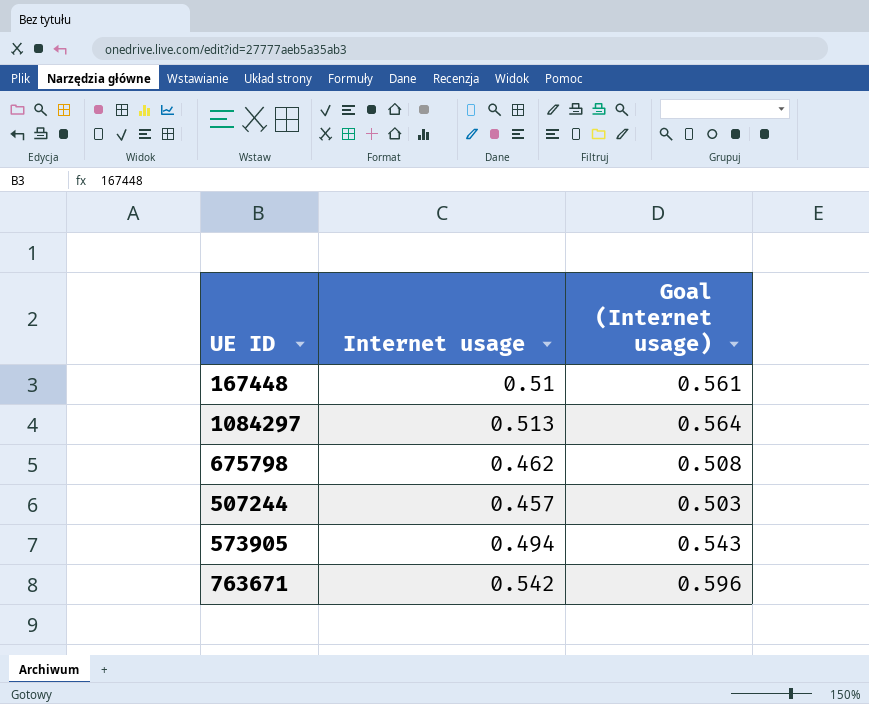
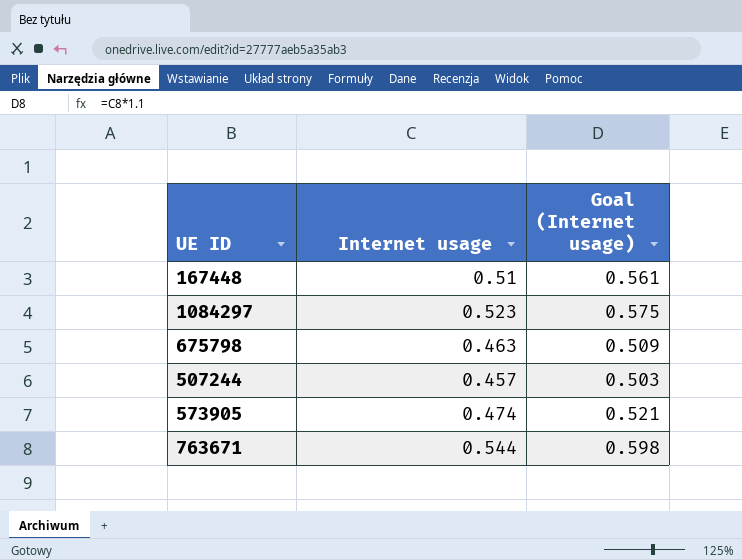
1084297 | Internet usage: 0.513 -> 0.523
1084297 | Goal (Internet usage): 0.564 -> 0.575
675798 | Internet usage: 0.462 -> 0.463
675798 | Goal (Internet usage): 0.508 -> 0.509
573905 | Internet usage: 0.494 -> 0.474
573905 | Goal (Internet usage): 0.543 -> 0.521
763671 | Internet usage: 0.542 -> 0.544
763671 | Goal (Internet usage): 0.596 -> 0.598

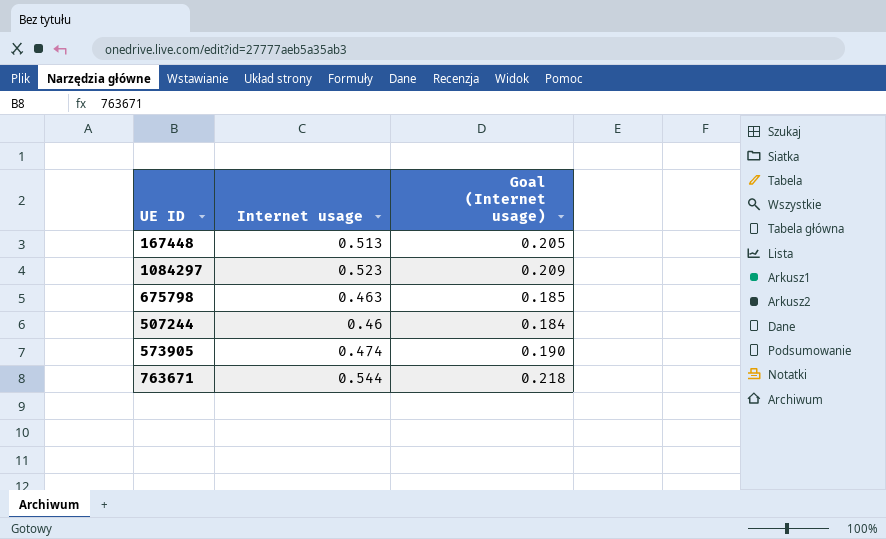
column Goal (Internet usage) | formula: [Internet usage] * 1.1 -> [Internet usage] * 0.4
167448 | Internet usage: 0.51 -> 0.513
507244 | Internet usage: 0.457 -> 0.46

